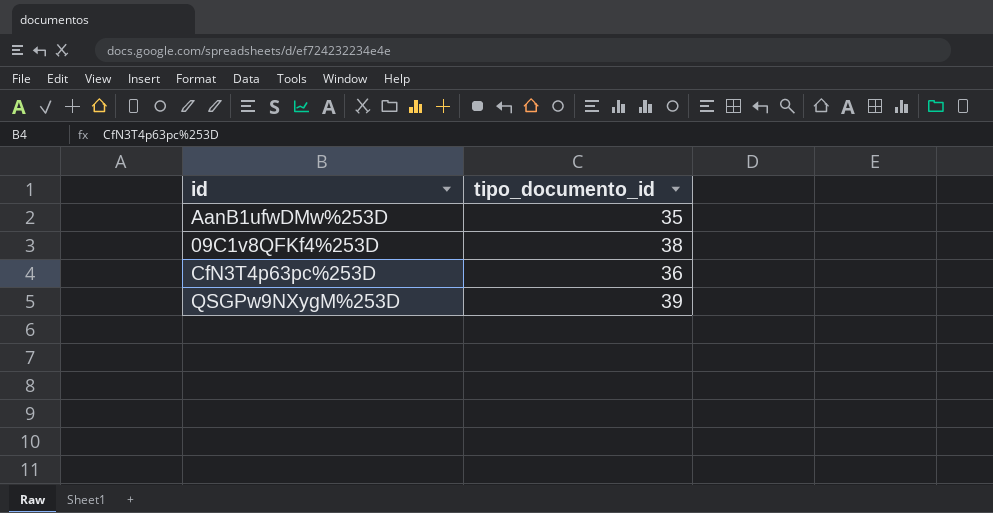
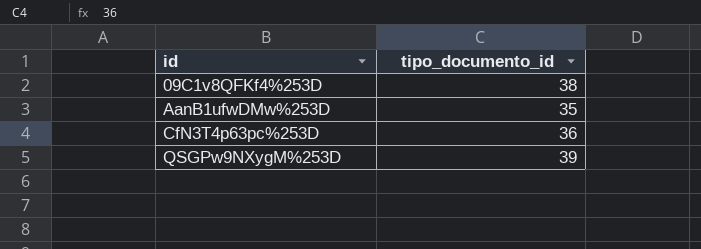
row order: none -> id ascending

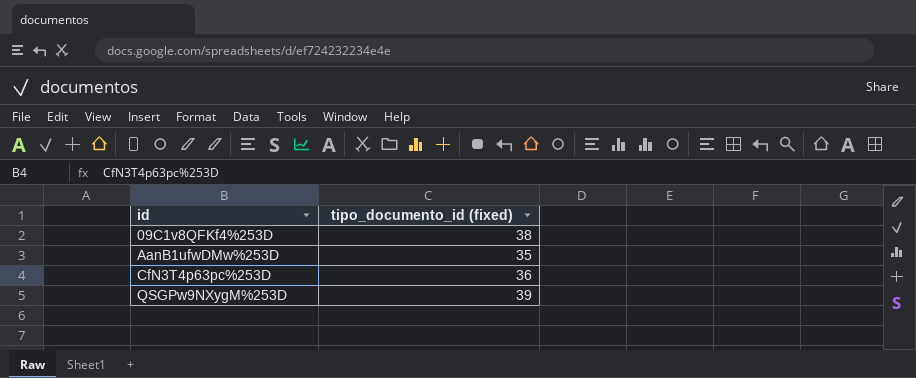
column name: tipo_documento_id -> tipo_documento_id (fixed)

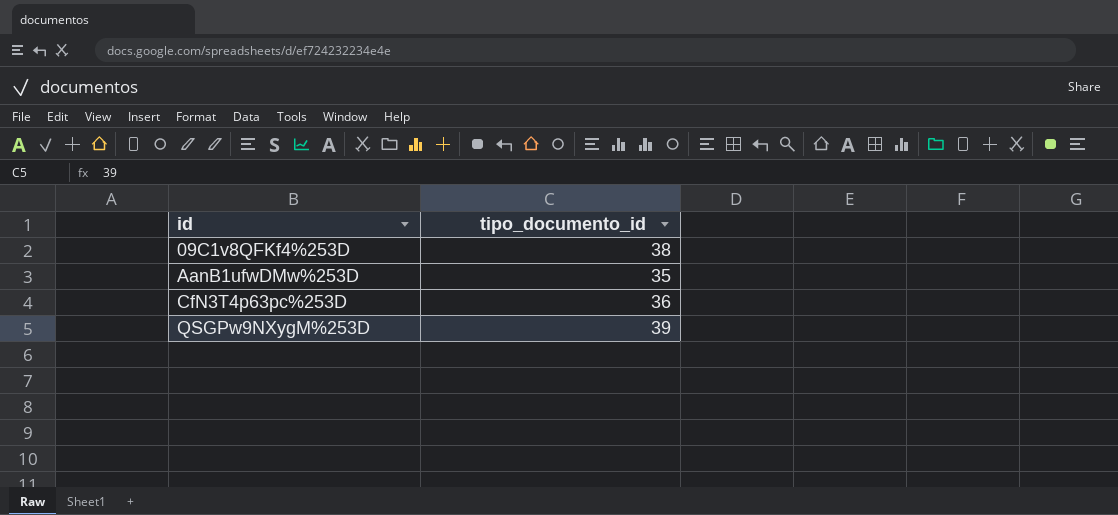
column name: tipo_documento_id (fixed) -> tipo_documento_id

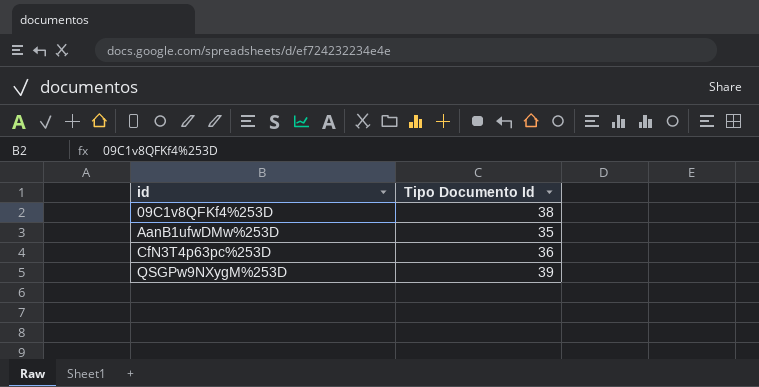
column name: tipo_documento_id -> Tipo Documento Id

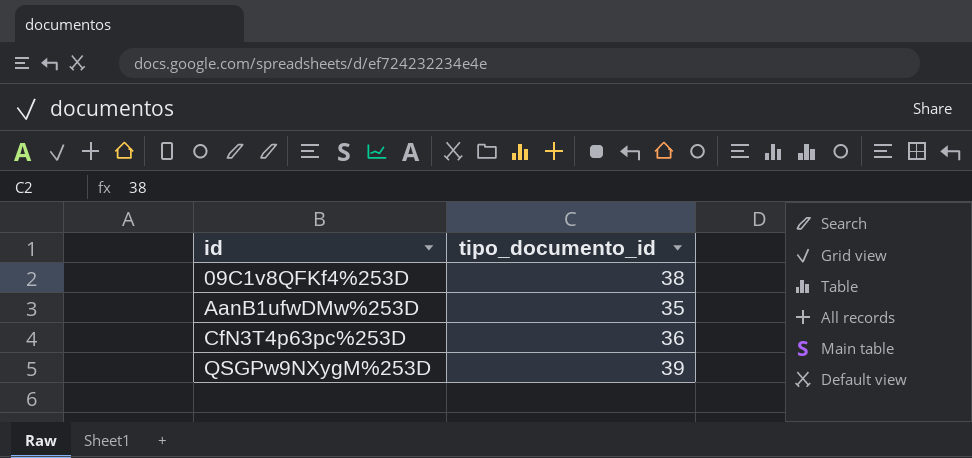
column name: Tipo Documento Id -> tipo_documento_id

